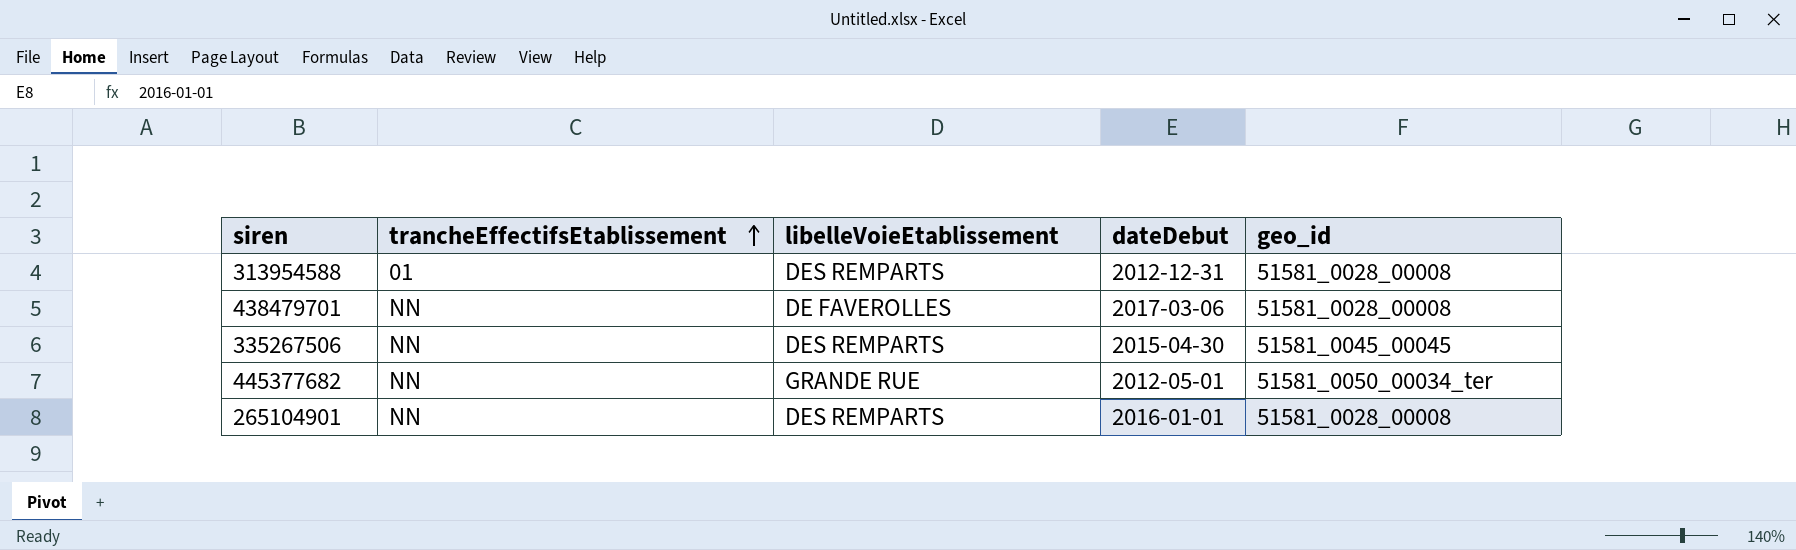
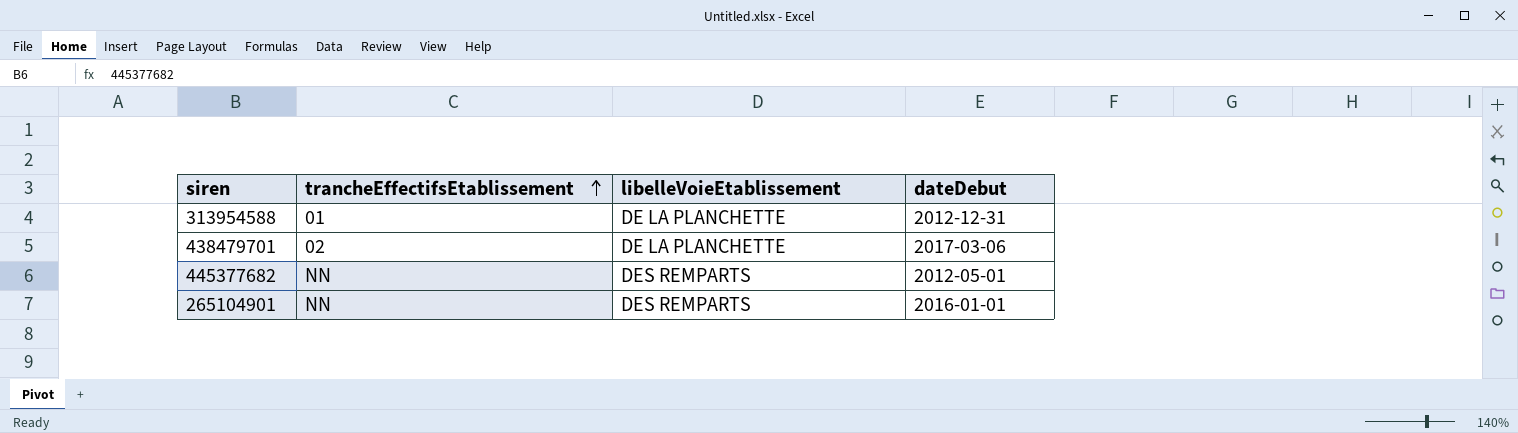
column geo_id | position: 5 -> none
row 335267506: NN | DES REMPARTS | 2015-04-30 | 51581_0045_00045 -> none
313954588 | libelleVoieEtablissement: DES REMPARTS -> DE LA PLANCHETTE
438479701 | trancheEffectifsEtablissement: NN -> 02
438479701 | libelleVoieEtablissement: DE FAVEROLLES -> DE LA PLANCHETTE
445377682 | libelleVoieEtablissement: GRANDE RUE -> DES REMPARTS

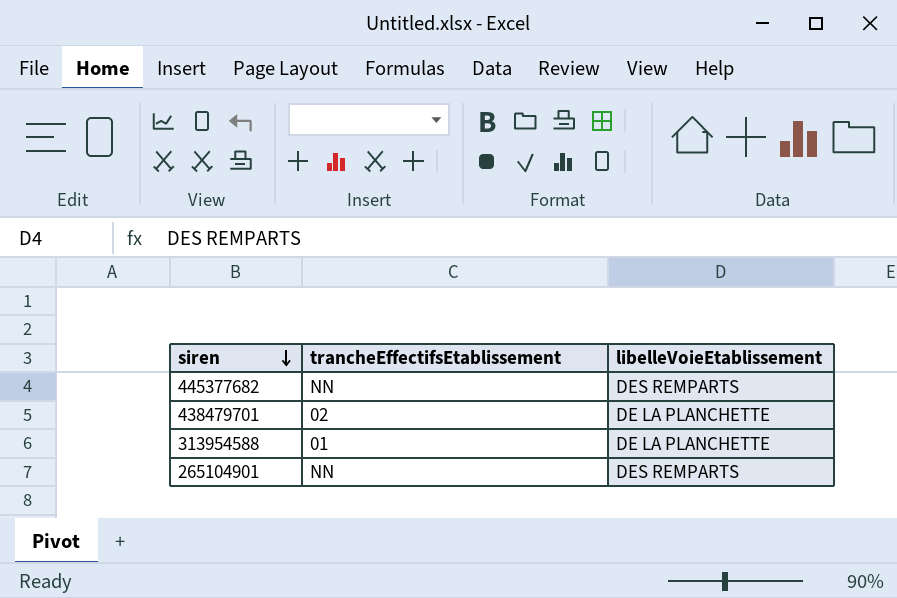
row order: trancheEffectifsEtablissement ascending -> siren descending
column dateDebut | position: 4 -> none

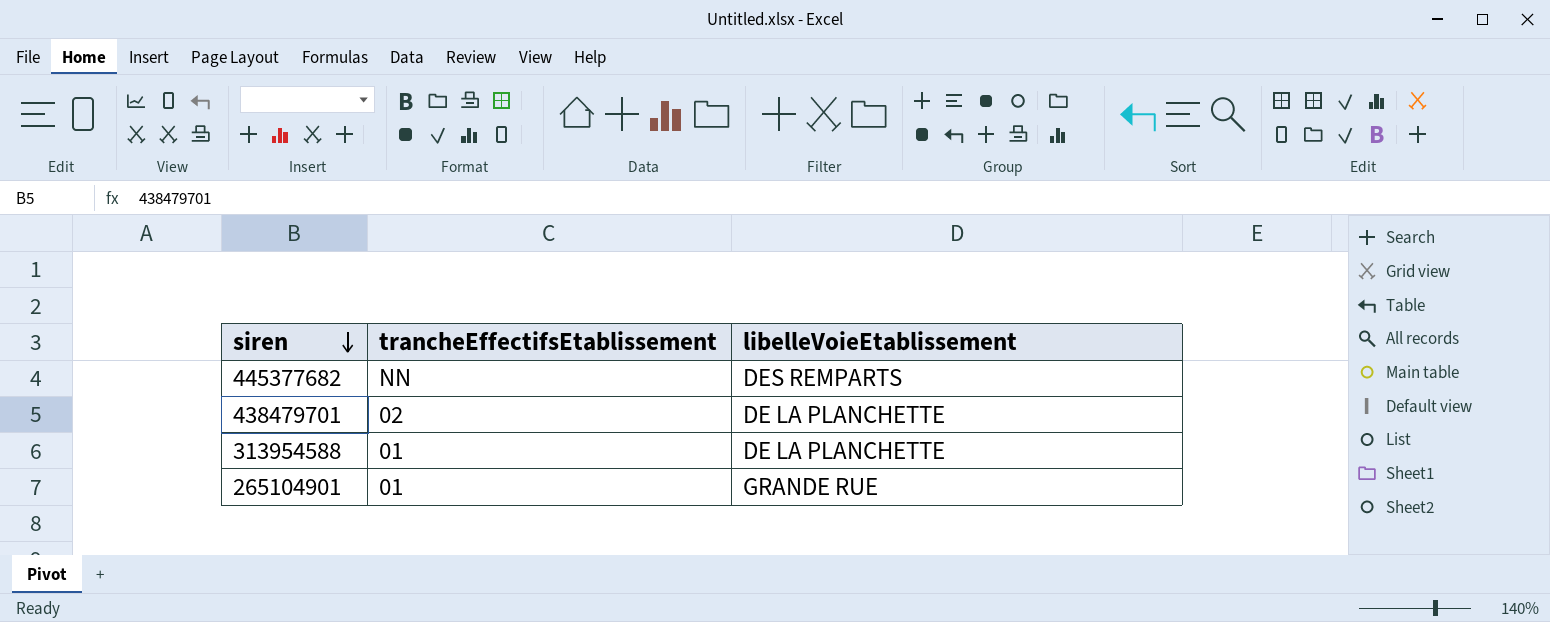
265104901 | trancheEffectifsEtablissement: NN -> 01
265104901 | libelleVoieEtablissement: DES REMPARTS -> GRANDE RUE

